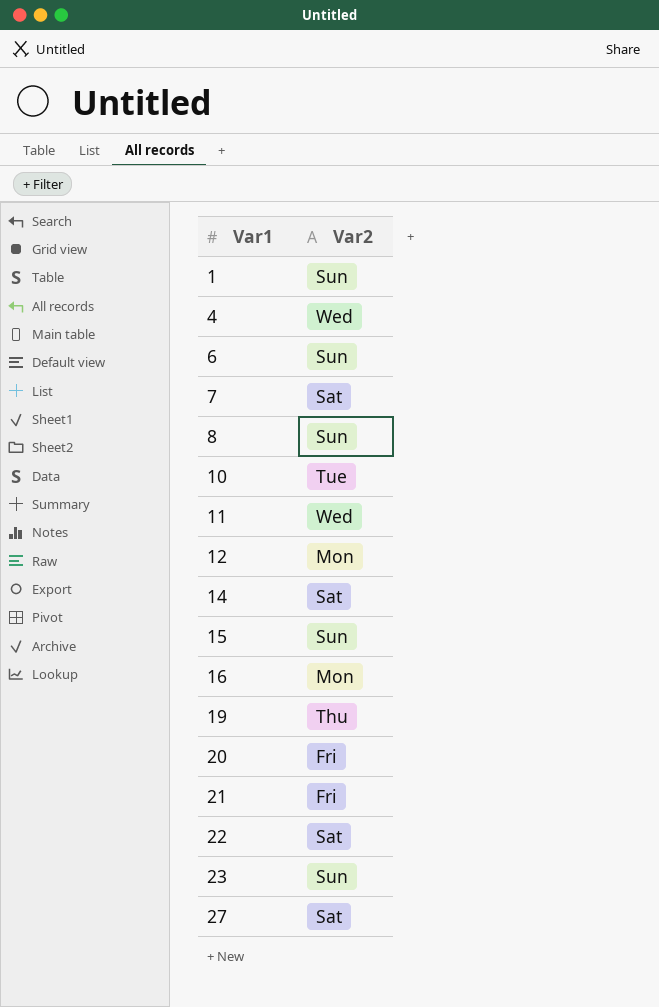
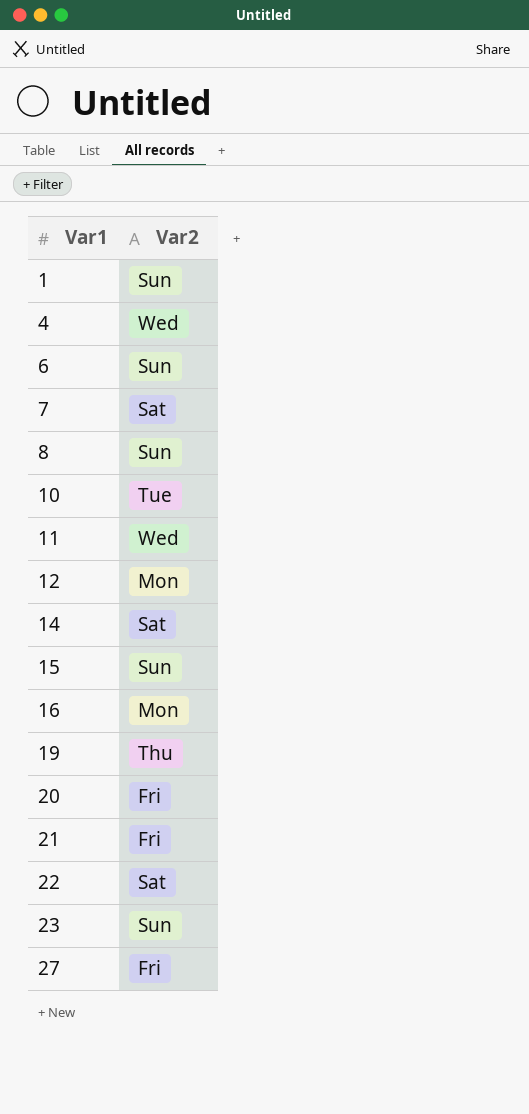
27 | Var2: Sat -> Fri

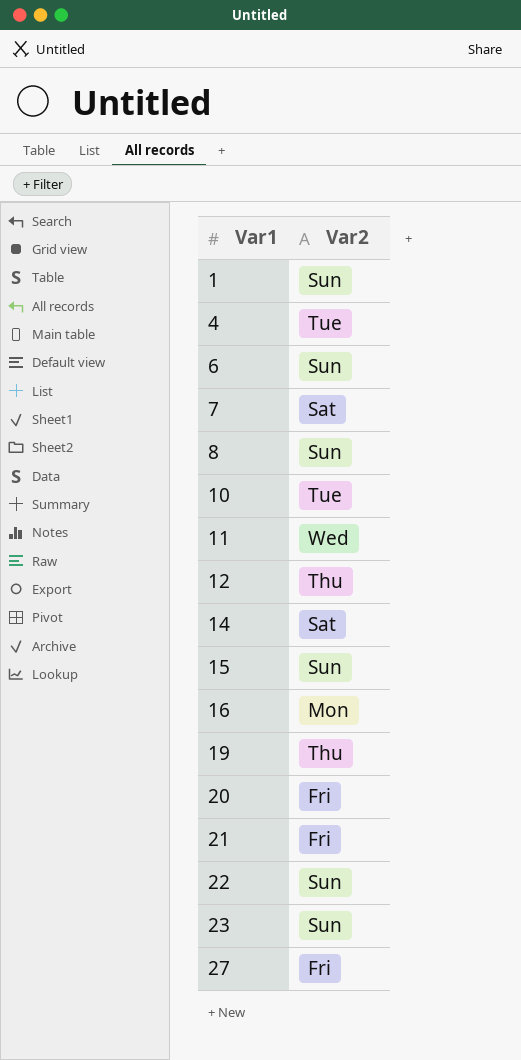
4 | Var2: Wed -> Tue
12 | Var2: Mon -> Thu
22 | Var2: Sat -> Sun

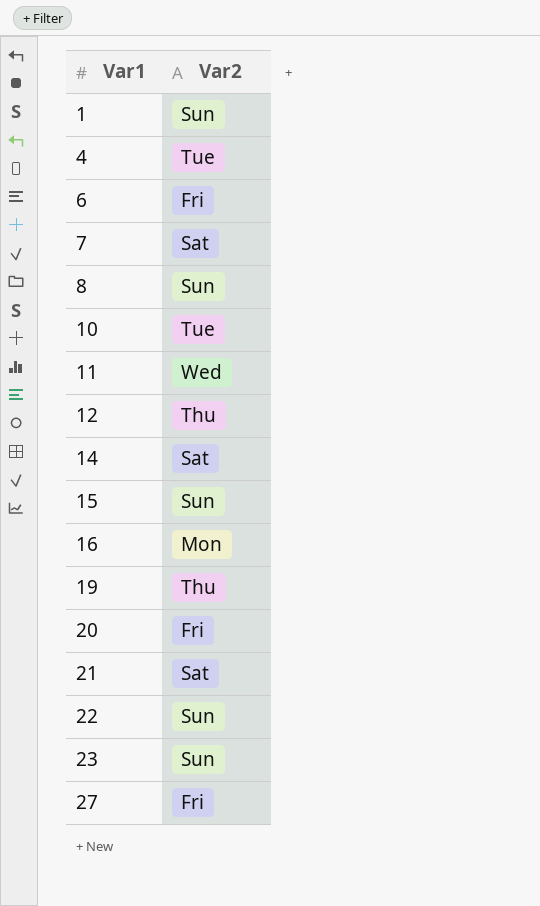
6 | Var2: Sun -> Fri
21 | Var2: Fri -> Sat

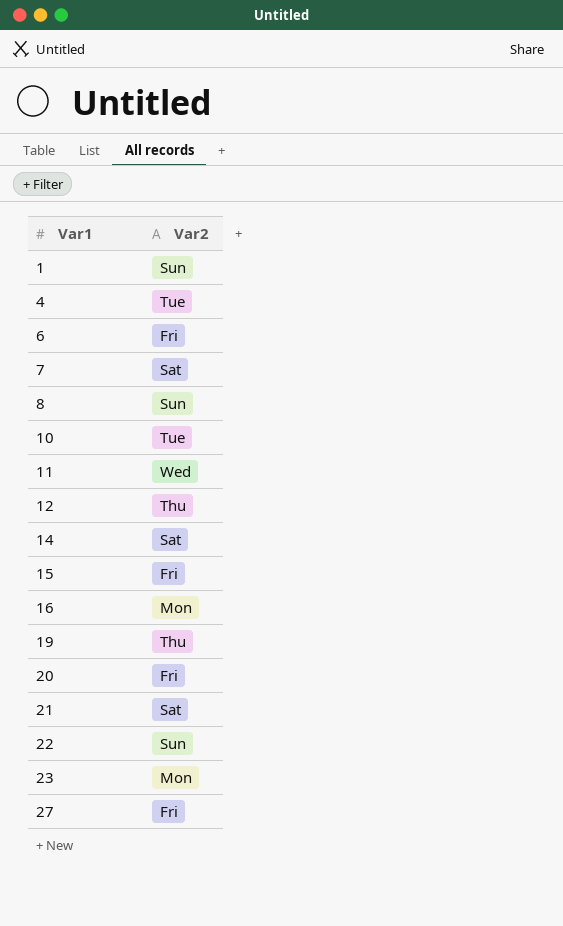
15 | Var2: Sun -> Fri
23 | Var2: Sun -> Mon

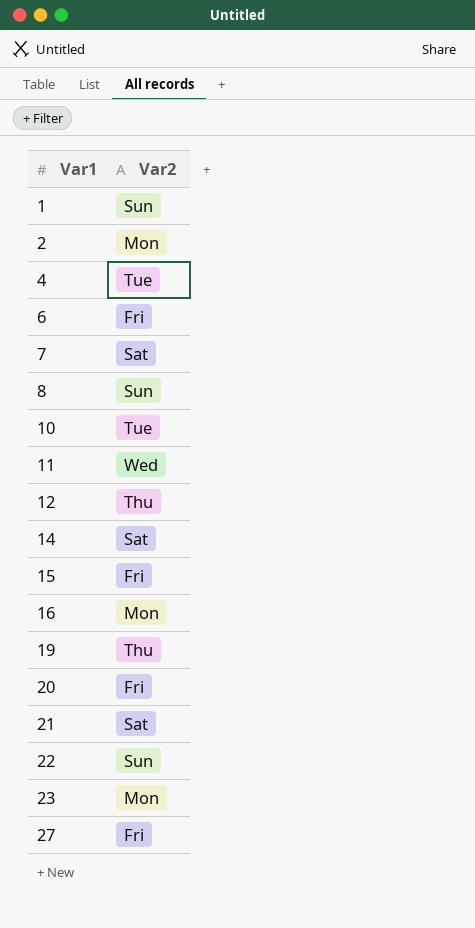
row 2: none -> Mon

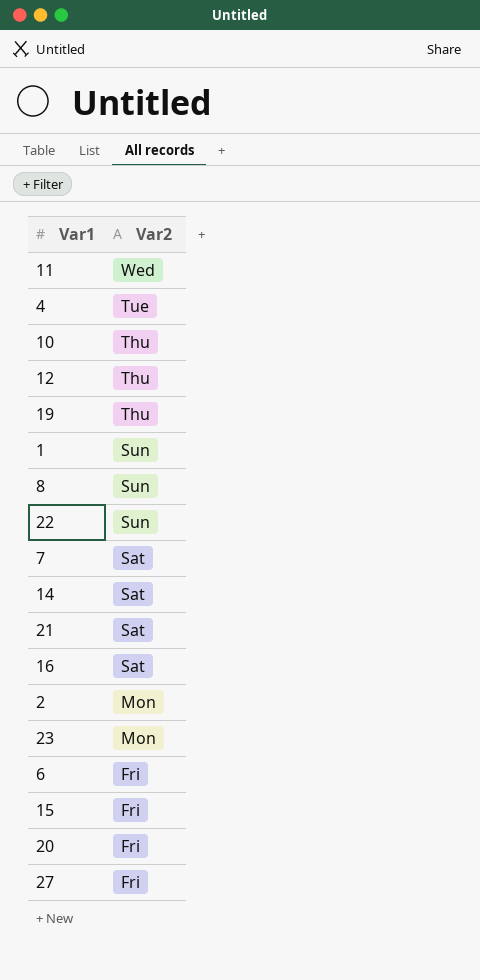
row order: Var1 ascending -> Var2 descending
10 | Var2: Tue -> Thu
16 | Var2: Mon -> Sat

